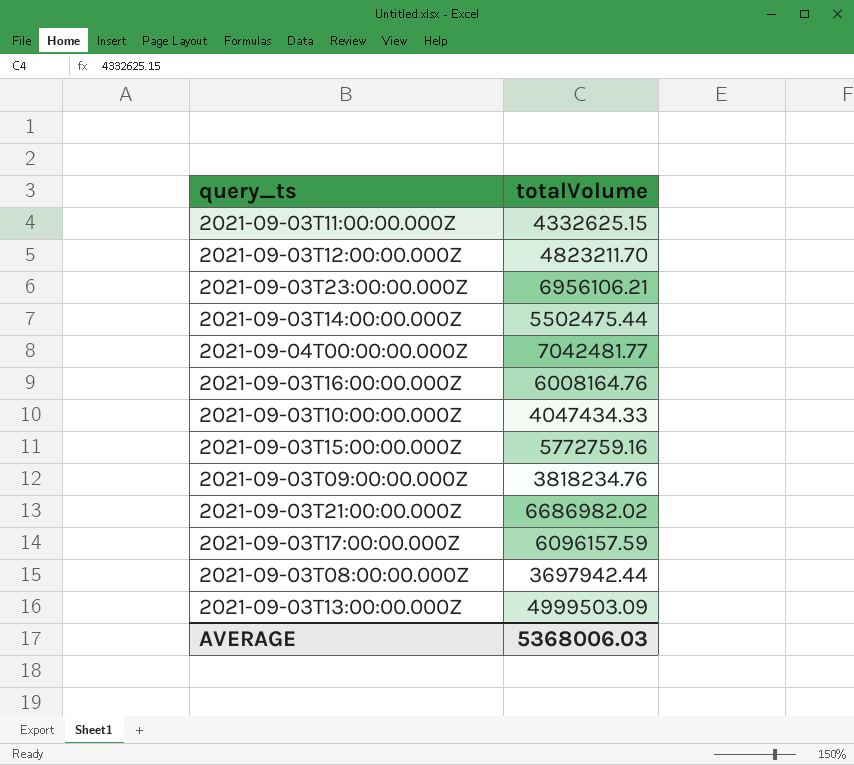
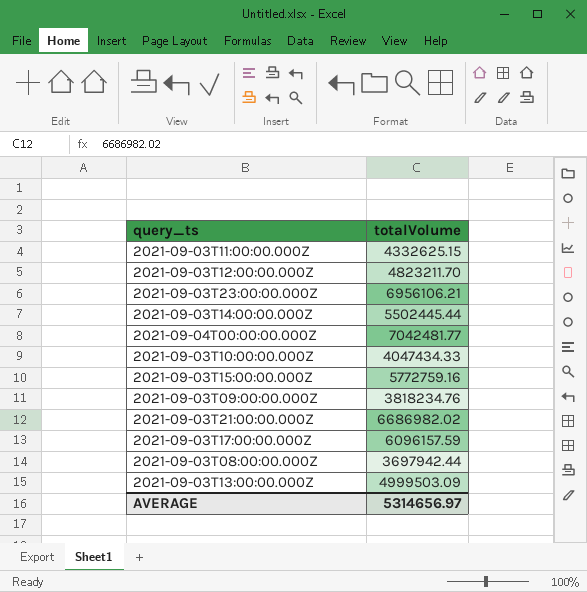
row 2021-09-03T16:00:00.000Z: 6008164.76 -> none
2021-09-03T14:00:00.000Z | totalVolume: 5502475.44 -> 5502445.44
AVERAGE | totalVolume: 5368006.03 -> 5314656.97

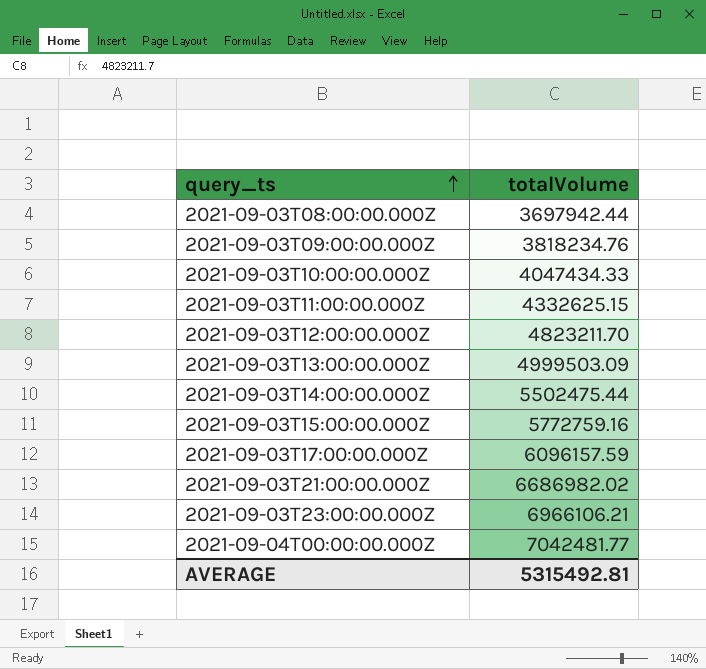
row order: none -> query_ts ascending
2021-09-03T14:00:00.000Z | totalVolume: 5502445.44 -> 5502475.44
2021-09-03T23:00:00.000Z | totalVolume: 6956106.21 -> 6966106.21
AVERAGE | totalVolume: 5314656.97 -> 5315492.81

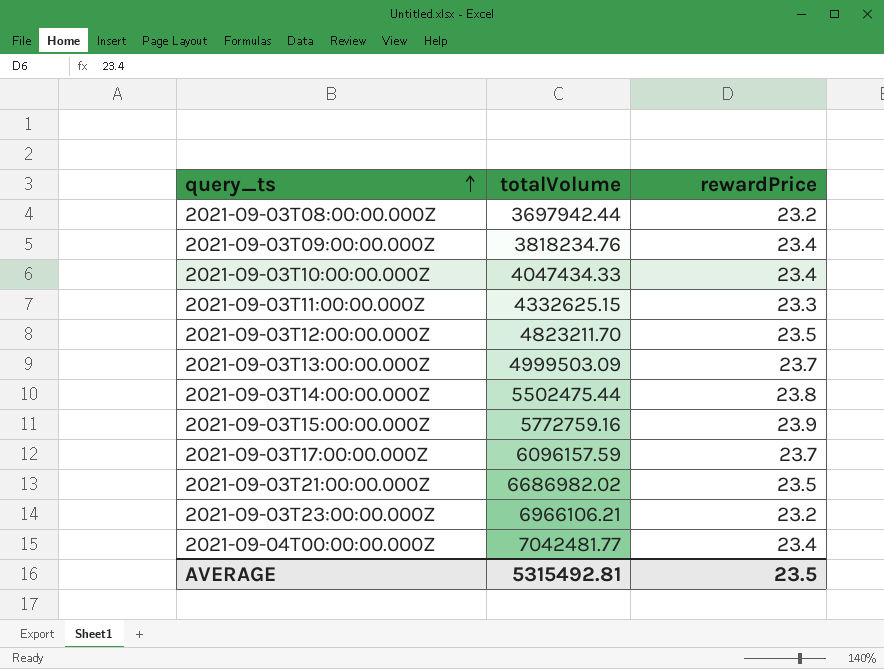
column rewardPrice | position: none -> 3

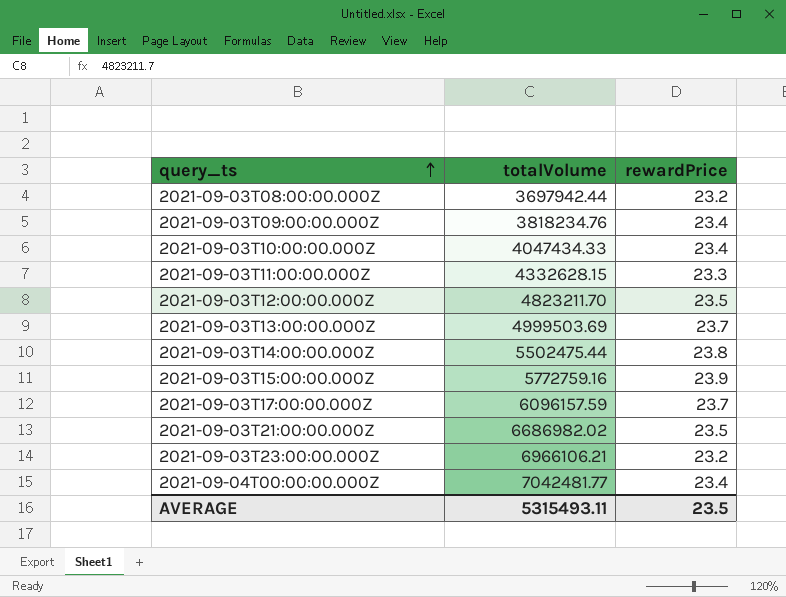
2021-09-03T11:00:00.000Z | totalVolume: 4332625.15 -> 4332628.15
2021-09-03T13:00:00.000Z | totalVolume: 4999503.09 -> 4999503.69
AVERAGE | totalVolume: 5315492.81 -> 5315493.11

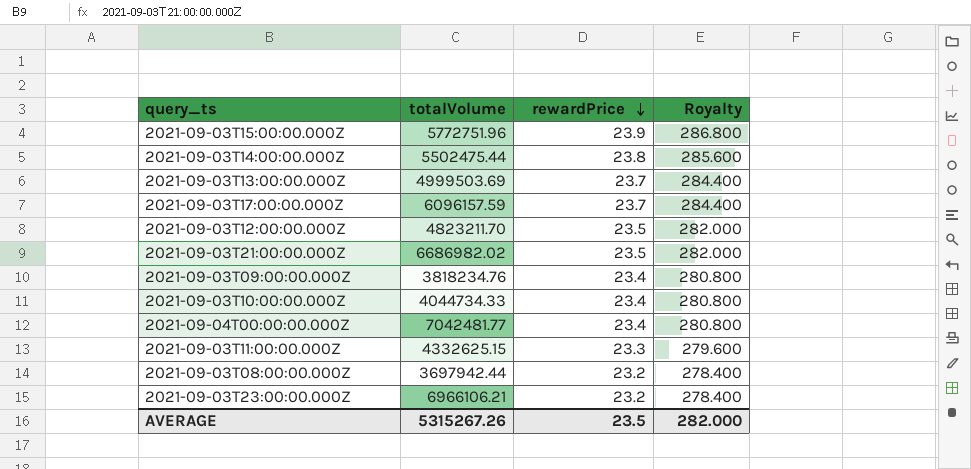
row order: query_ts ascending -> rewardPrice descending
column Royalty | formula: none -> [rewardPrice] * 12
2021-09-03T15:00:00.000Z | totalVolume: 5772759.16 -> 5772751.96
2021-09-03T10:00:00.000Z | totalVolume: 4047434.33 -> 4044734.33
2021-09-03T11:00:00.000Z | totalVolume: 4332628.15 -> 4332625.15
AVERAGE | totalVolume: 5315493.11 -> 5315267.26

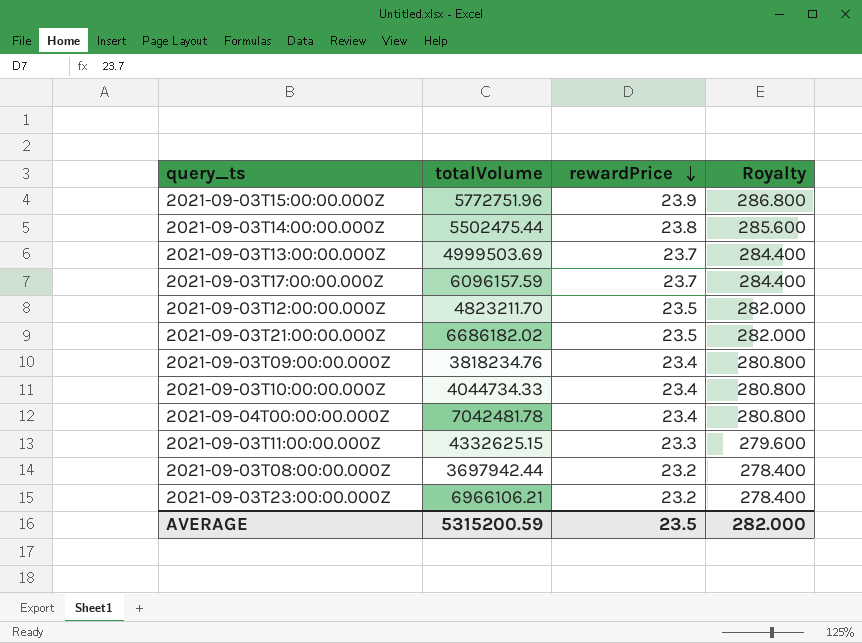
2021-09-03T21:00:00.000Z | totalVolume: 6686982.02 -> 6686182.02
2021-09-04T00:00:00.000Z | totalVolume: 7042481.77 -> 7042481.78
AVERAGE | totalVolume: 5315267.26 -> 5315200.59

